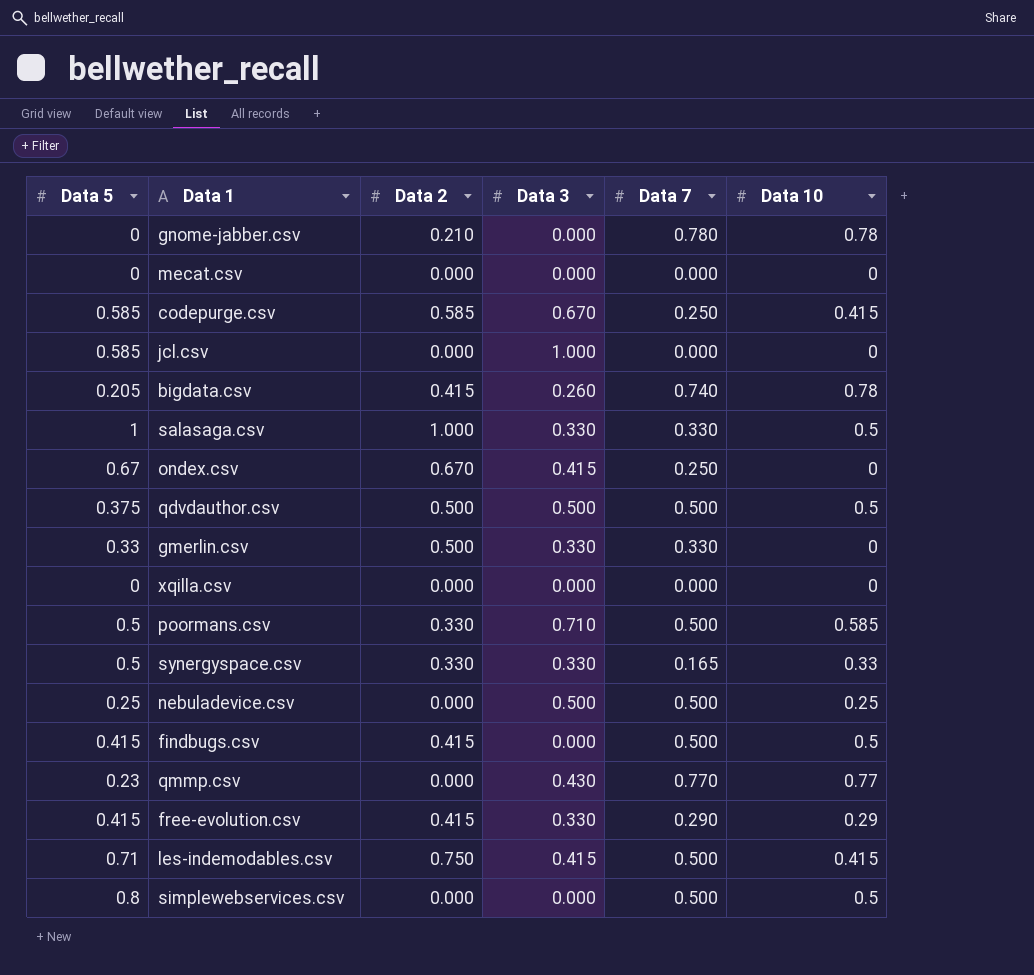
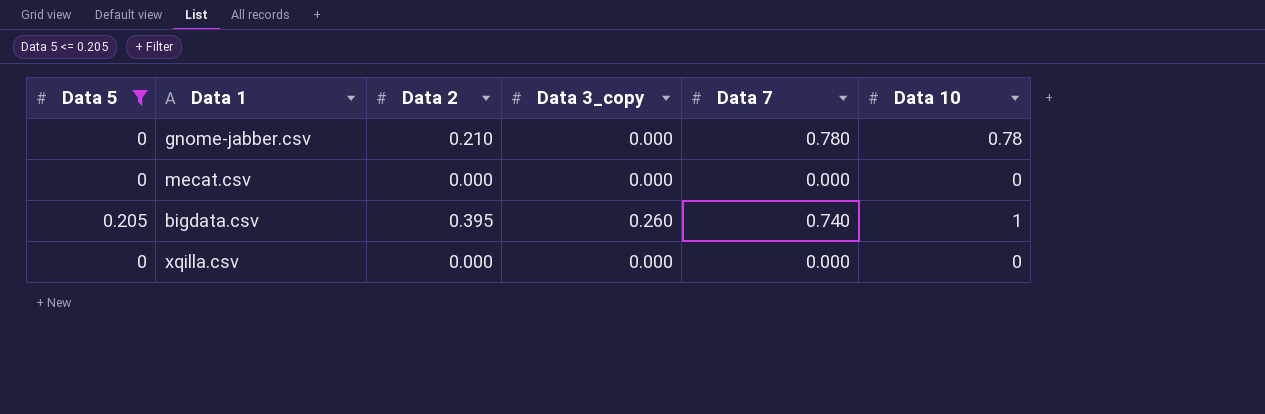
filter: none -> Data 5 <= 0.205
column name: Data 3 -> Data 3_copy
bigdata.csv | Data 2: 0.415 -> 0.395
bigdata.csv | Data 10: 0.78 -> 1

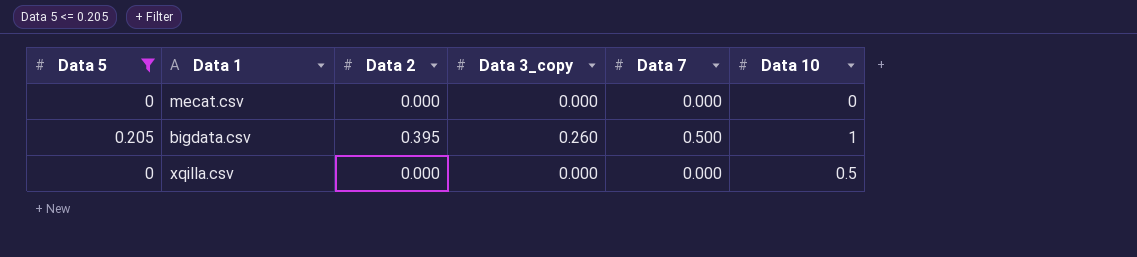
row gnome-jabber.csv: 0 | 0.210 | 0.000 | 0.780 | 0.78 -> none
bigdata.csv | Data 7: 0.740 -> 0.500
xqilla.csv | Data 10: 0 -> 0.5

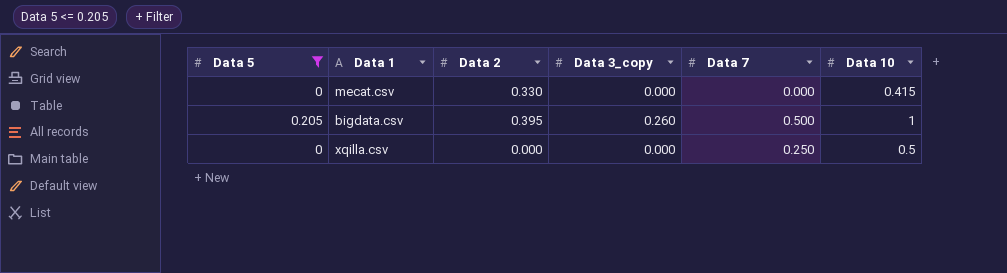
mecat.csv | Data 2: 0.000 -> 0.330
mecat.csv | Data 10: 0 -> 0.415
xqilla.csv | Data 7: 0.000 -> 0.250

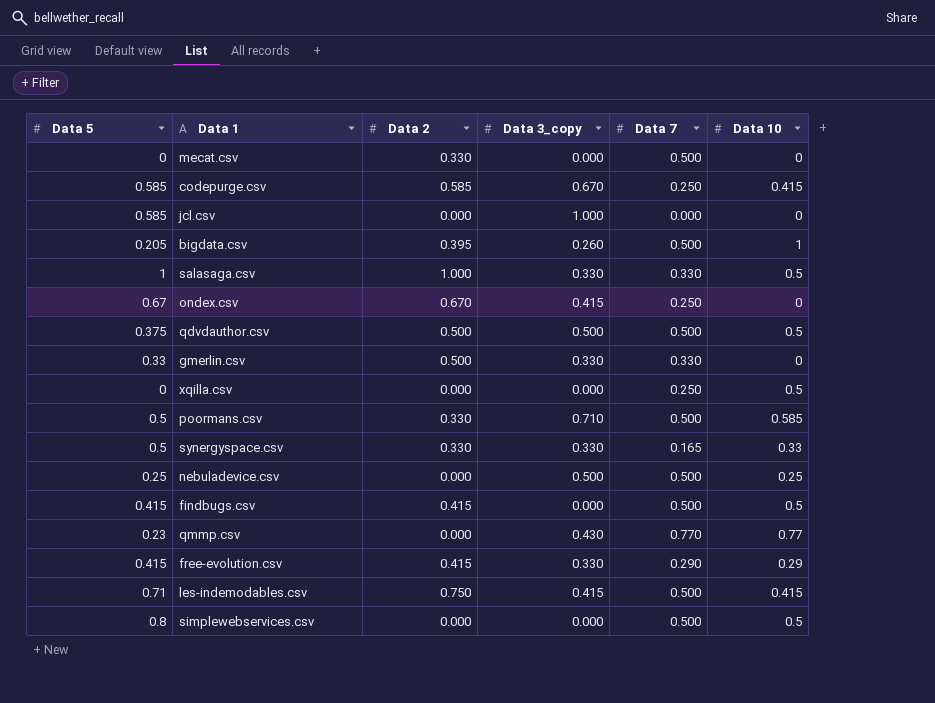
filter: Data 5 <= 0.205 -> none
mecat.csv | Data 7: 0.000 -> 0.500
mecat.csv | Data 10: 0.415 -> 0

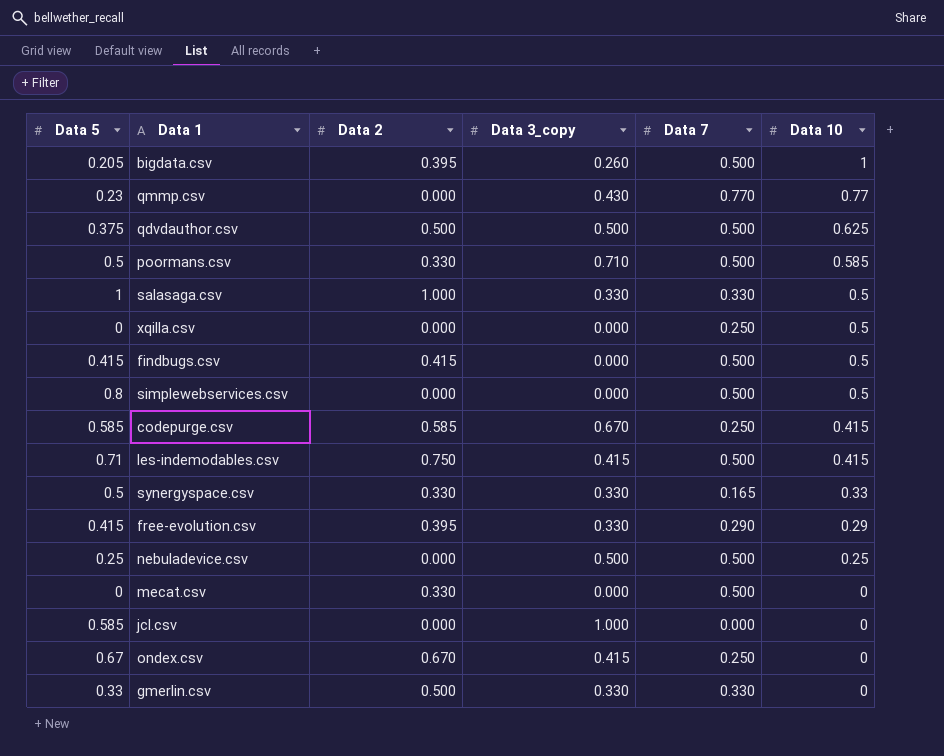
row order: none -> Data 10 descending
qdvdauthor.csv | Data 10: 0.5 -> 0.625
free-evolution.csv | Data 2: 0.415 -> 0.395

